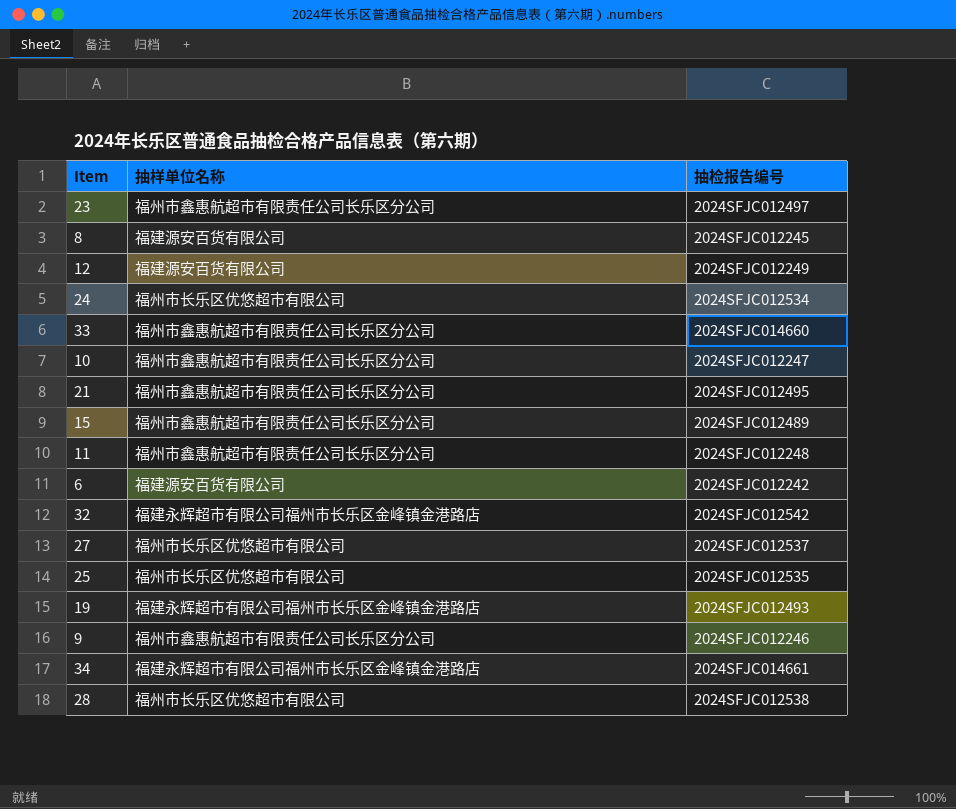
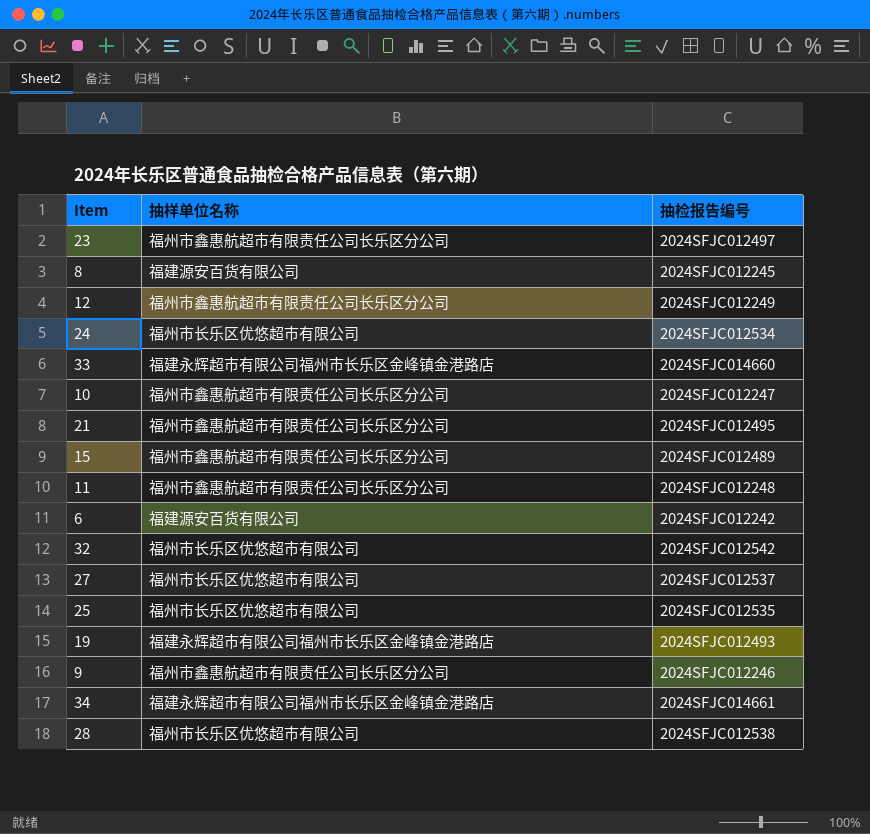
12 | 抽样单位名称: 福建源安百货有限公司 -> 福州市鑫惠航超市有限责任公司长乐区分公司
33 | 抽样单位名称: 福州市鑫惠航超市有限责任公司长乐区分公司 -> 福建永辉超市有限公司福州市长乐区金峰镇金港路店
32 | 抽样单位名称: 福建永辉超市有限公司福州市长乐区金峰镇金港路店 -> 福州市长乐区优悠超市有限公司

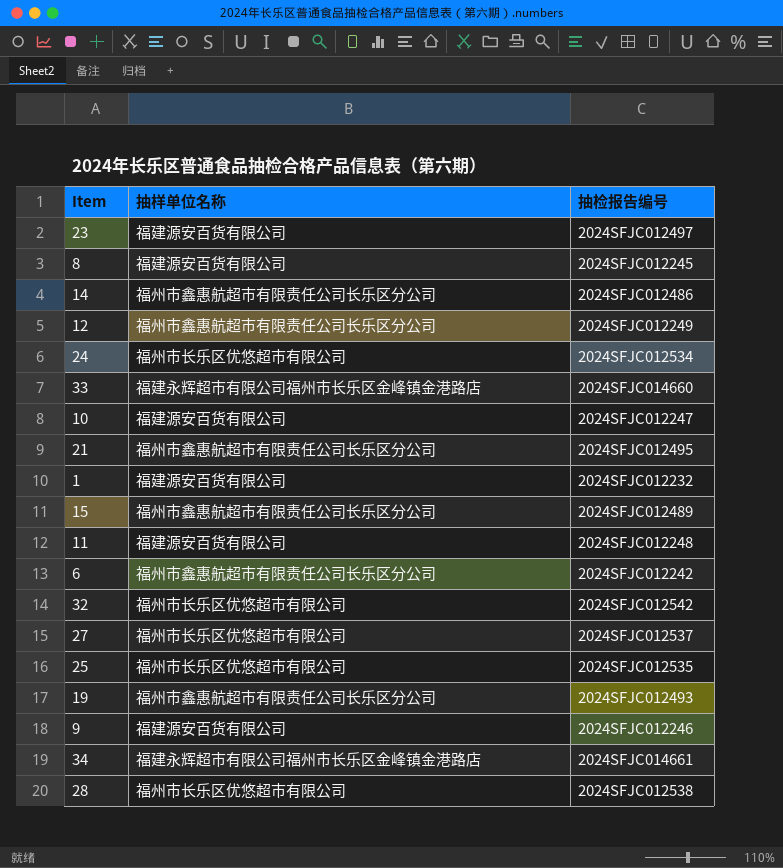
23 | 抽样单位名称: 福州市鑫惠航超市有限责任公司长乐区分公司 -> 福建源安百货有限公司
row 14: none -> 福州市鑫惠航超市有限责任公司长乐区分公司 | 2024SFJC012486
10 | 抽样单位名称: 福州市鑫惠航超市有限责任公司长乐区分公司 -> 福建源安百货有限公司
row 1: none -> 福建源安百货有限公司 | 2024SFJC012232
11 | 抽样单位名称: 福州市鑫惠航超市有限责任公司长乐区分公司 -> 福建源安百货有限公司
6 | 抽样单位名称: 福建源安百货有限公司 -> 福州市鑫惠航超市有限责任公司长乐区分公司
19 | 抽样单位名称: 福建永辉超市有限公司福州市长乐区金峰镇金港路店 -> 福州市鑫惠航超市有限责任公司长乐区分公司
9 | 抽样单位名称: 福州市鑫惠航超市有限责任公司长乐区分公司 -> 福建源安百货有限公司

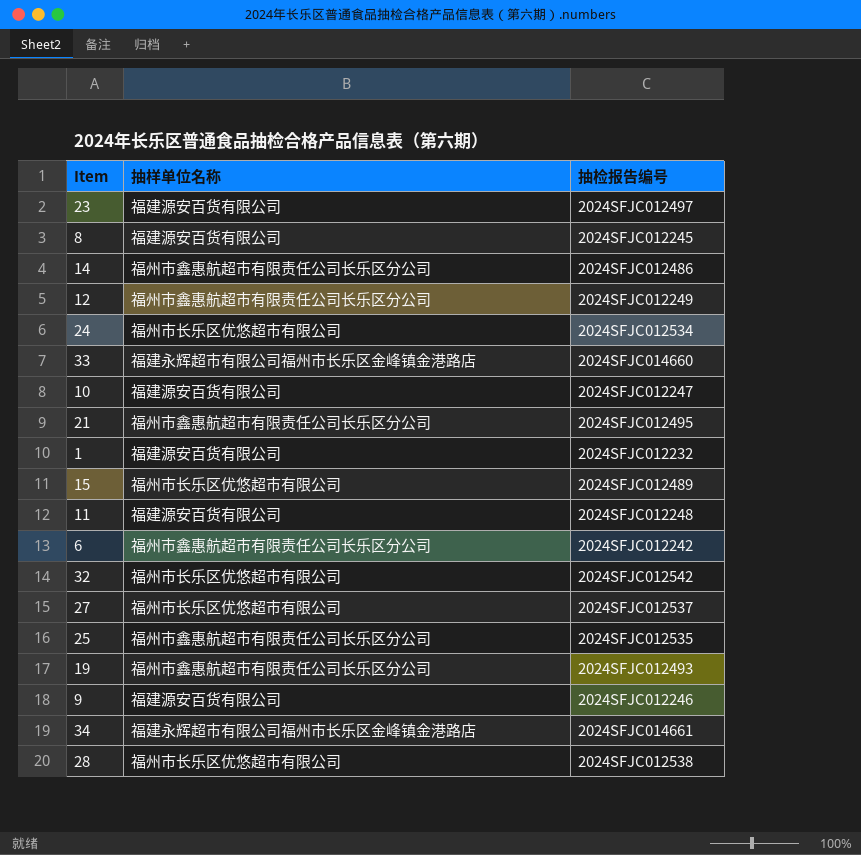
15 | 抽样单位名称: 福州市鑫惠航超市有限责任公司长乐区分公司 -> 福州市长乐区优悠超市有限公司
25 | 抽样单位名称: 福州市长乐区优悠超市有限公司 -> 福州市鑫惠航超市有限责任公司长乐区分公司

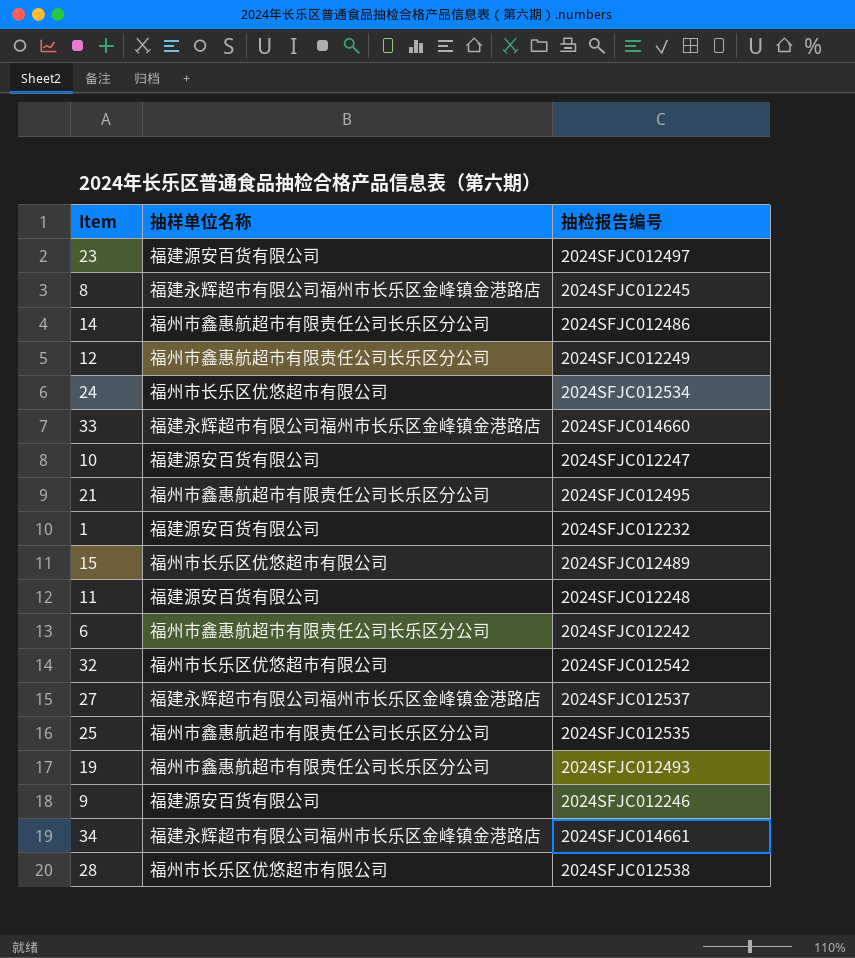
8 | 抽样单位名称: 福建源安百货有限公司 -> 福建永辉超市有限公司福州市长乐区金峰镇金港路店
27 | 抽样单位名称: 福州市长乐区优悠超市有限公司 -> 福建永辉超市有限公司福州市长乐区金峰镇金港路店

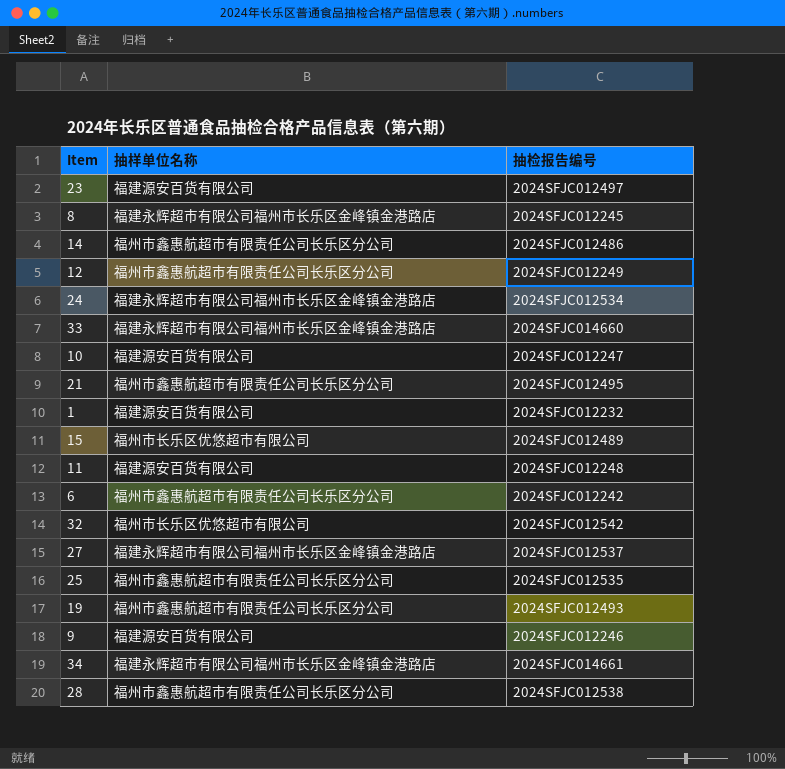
24 | 抽样单位名称: 福州市长乐区优悠超市有限公司 -> 福建永辉超市有限公司福州市长乐区金峰镇金港路店
28 | 抽样单位名称: 福州市长乐区优悠超市有限公司 -> 福州市鑫惠航超市有限责任公司长乐区分公司

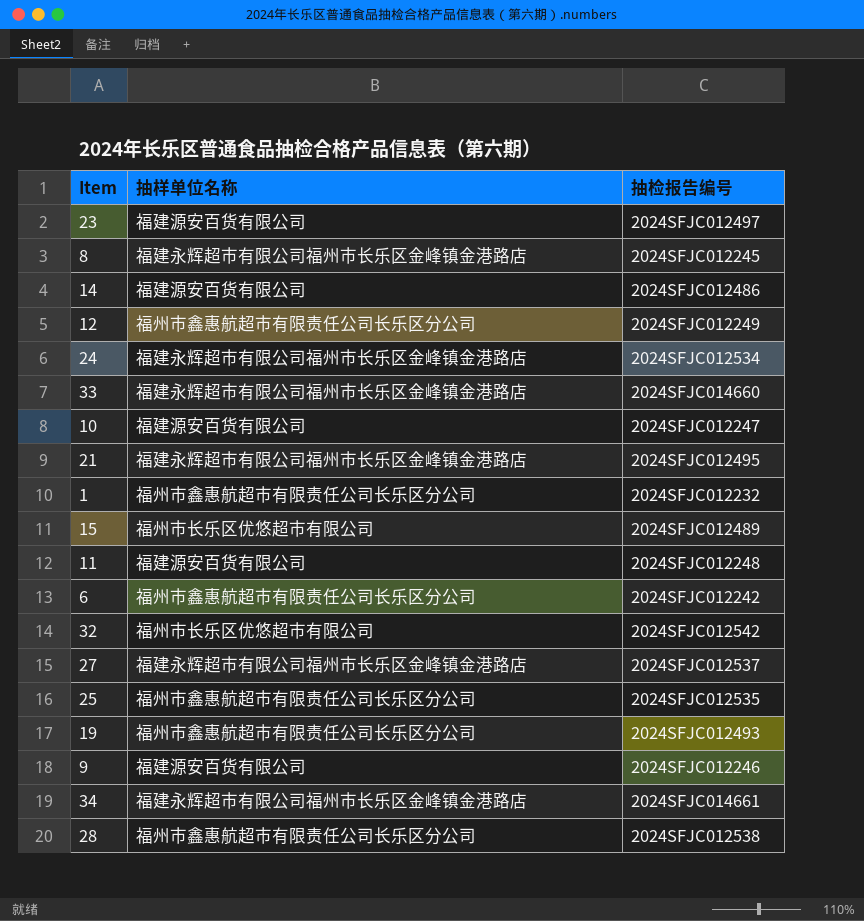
14 | 抽样单位名称: 福州市鑫惠航超市有限责任公司长乐区分公司 -> 福建源安百货有限公司
21 | 抽样单位名称: 福州市鑫惠航超市有限责任公司长乐区分公司 -> 福建永辉超市有限公司福州市长乐区金峰镇金港路店
1 | 抽样单位名称: 福建源安百货有限公司 -> 福州市鑫惠航超市有限责任公司长乐区分公司

